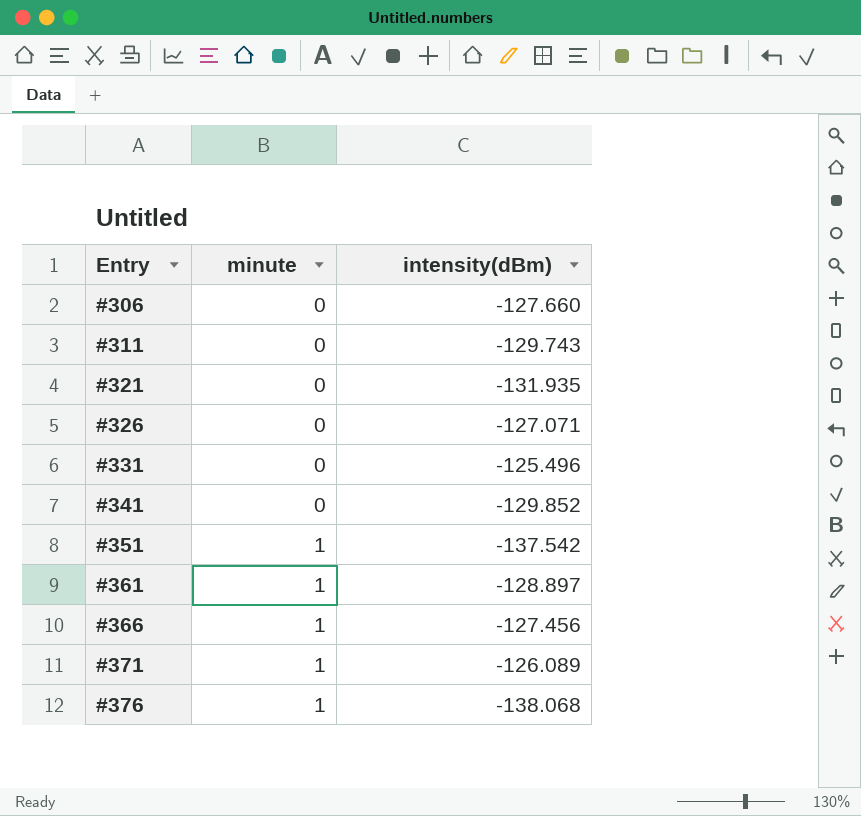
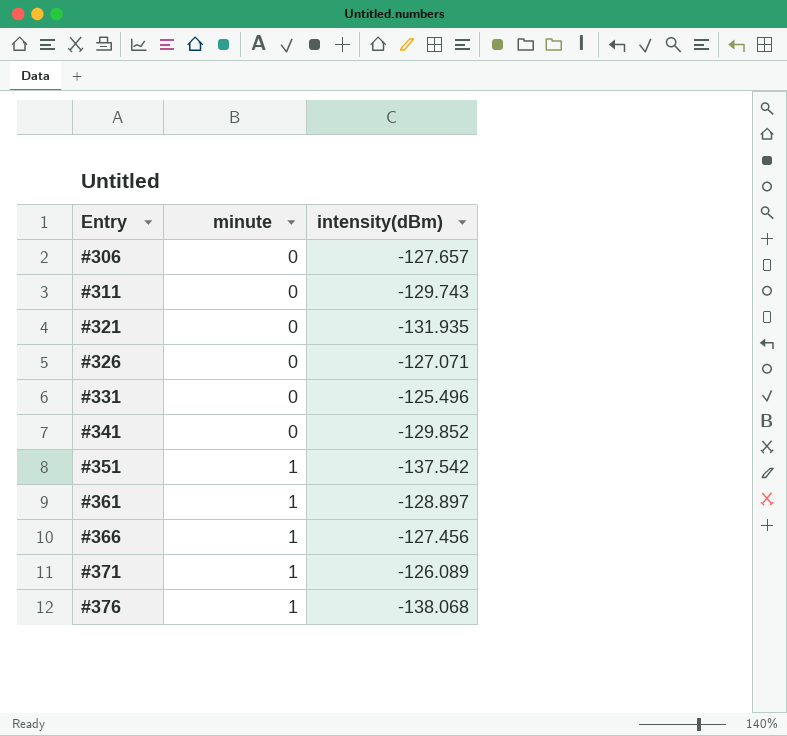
#306 | intensity(dBm): -127.660 -> -127.657

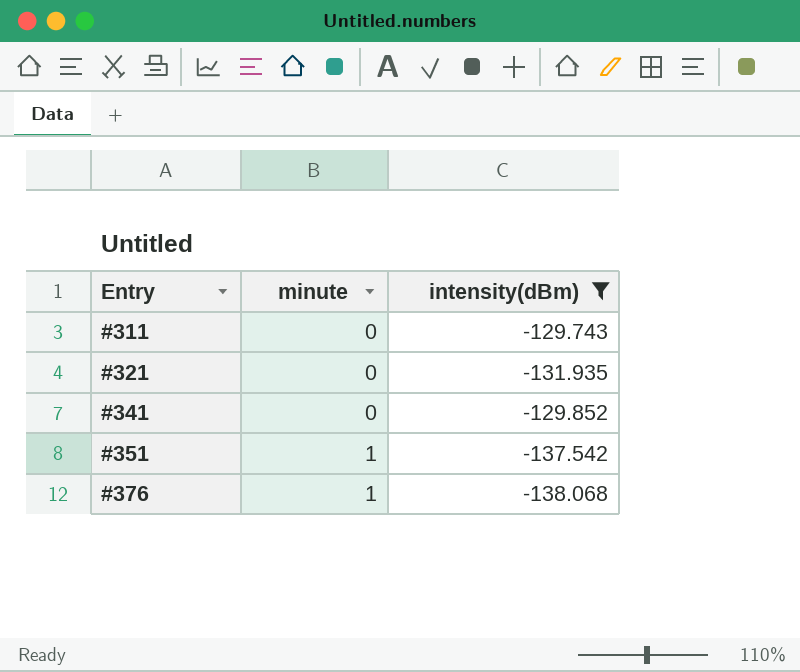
filter: none -> intensity(dBm) <= -129.743

